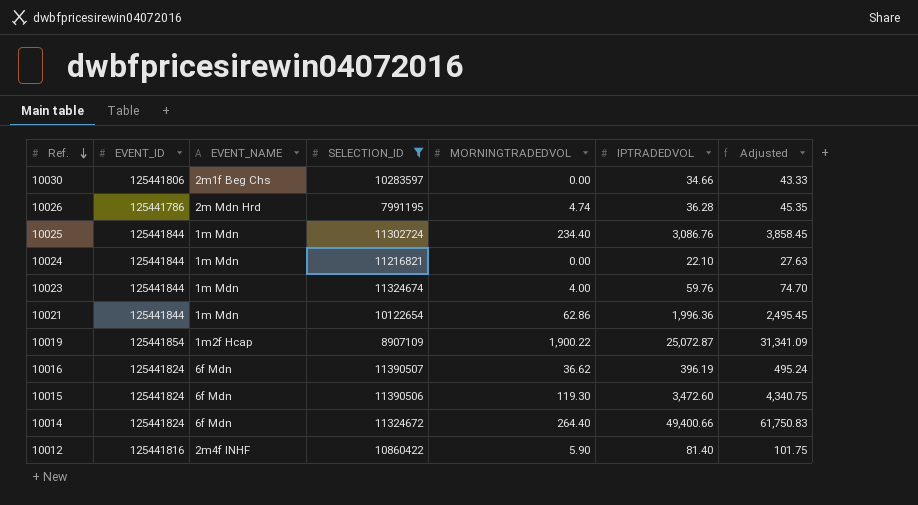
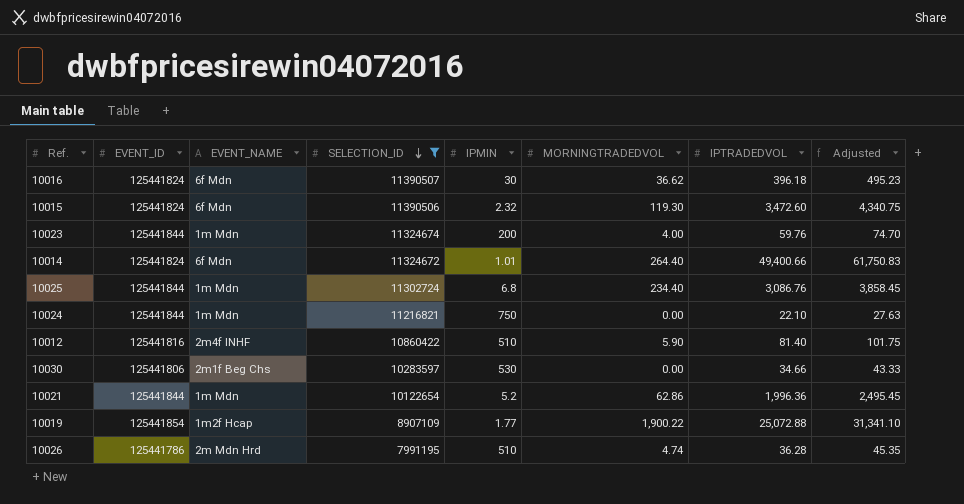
row order: Ref. descending -> SELECTION_ID descending
column IPMIN | position: none -> 5
10016 | IPTRADEDVOL: 396.19 -> 396.18
10016 | Adjusted: 495.24 -> 495.23
10019 | IPTRADEDVOL: 25,072.87 -> 25,072.88
10019 | Adjusted: 31,341.09 -> 31,341.10

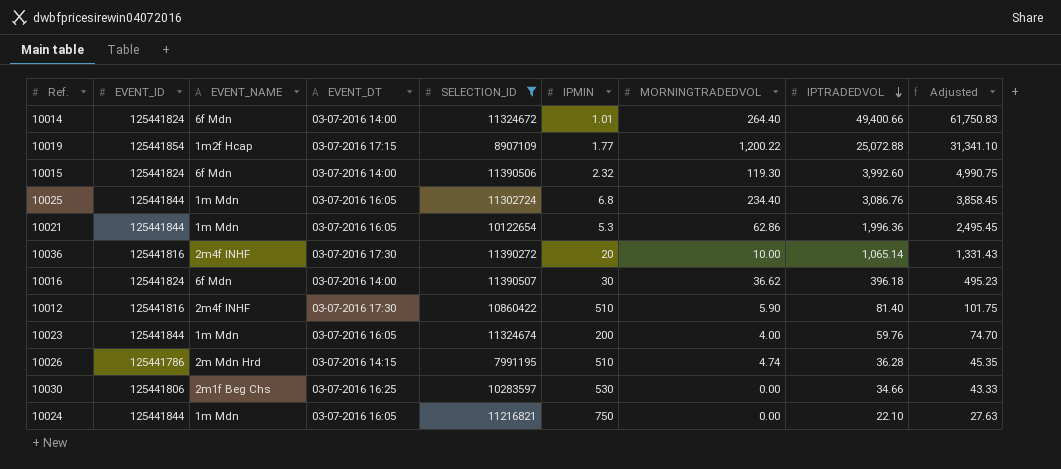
row order: SELECTION_ID descending -> IPTRADEDVOL descending
column EVENT_DT | position: none -> 4
10019 | MORNINGTRADEDVOL: 1,900.22 -> 1,200.22
10015 | IPTRADEDVOL: 3,472.60 -> 3,992.60
10015 | Adjusted: 4,340.75 -> 4,990.75
10021 | IPMIN: 5.2 -> 5.3
row 10036: none -> 125441816 | 2m4f INHF | 03-07-2016 17:30 | 11390272 | 20 | 10.00 | 1,065.14 | 1,331.43

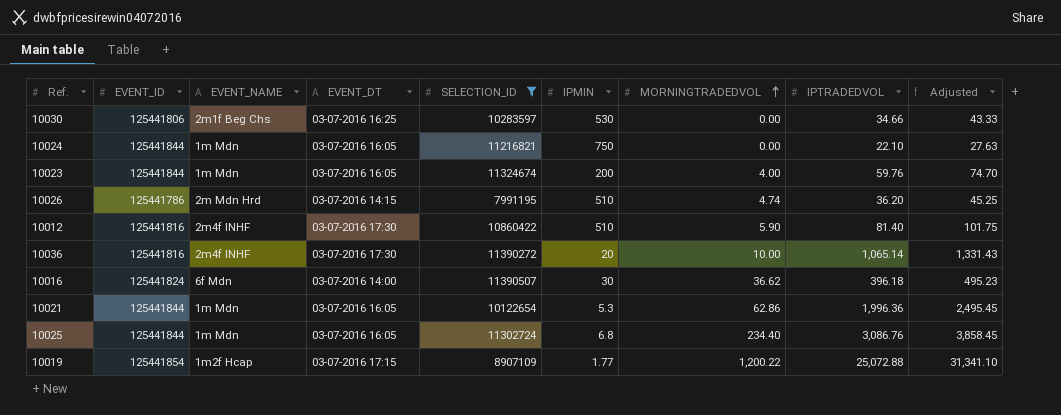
row order: IPTRADEDVOL descending -> MORNINGTRADEDVOL ascending
row 10014: 125441824 | 6f Mdn | 03-07-2016 14:00 | 11324672 | 1.01 | 264.40 | 49,400.66 | 61,750.83 -> none
row 10015: 125441824 | 6f Mdn | 03-07-2016 14:00 | 11390506 | 2.32 | 119.30 | 3,992.60 | 4,990.75 -> none
10026 | IPTRADEDVOL: 36.28 -> 36.20
10026 | Adjusted: 45.35 -> 45.25

